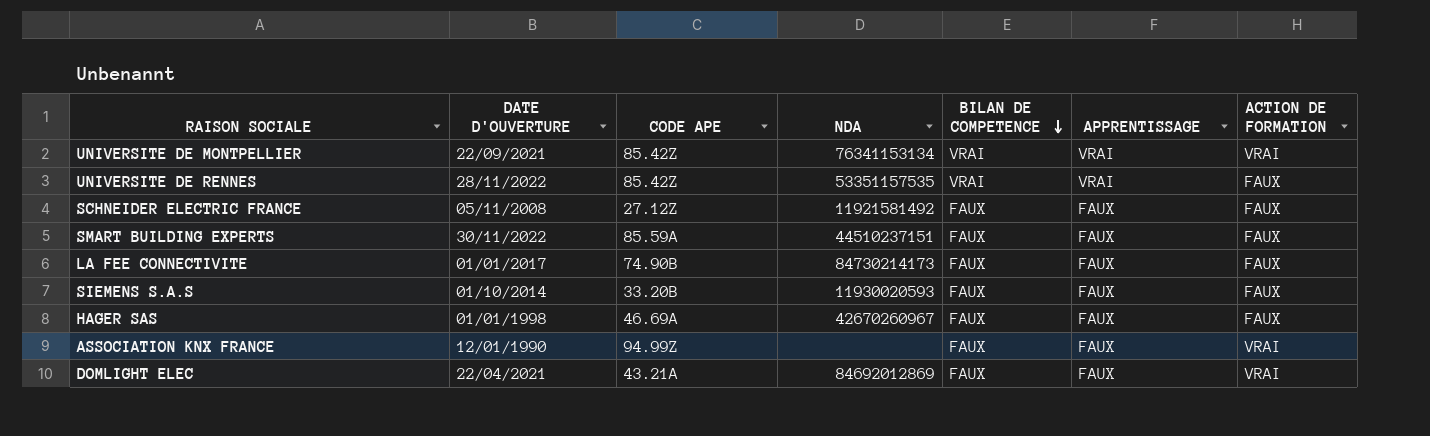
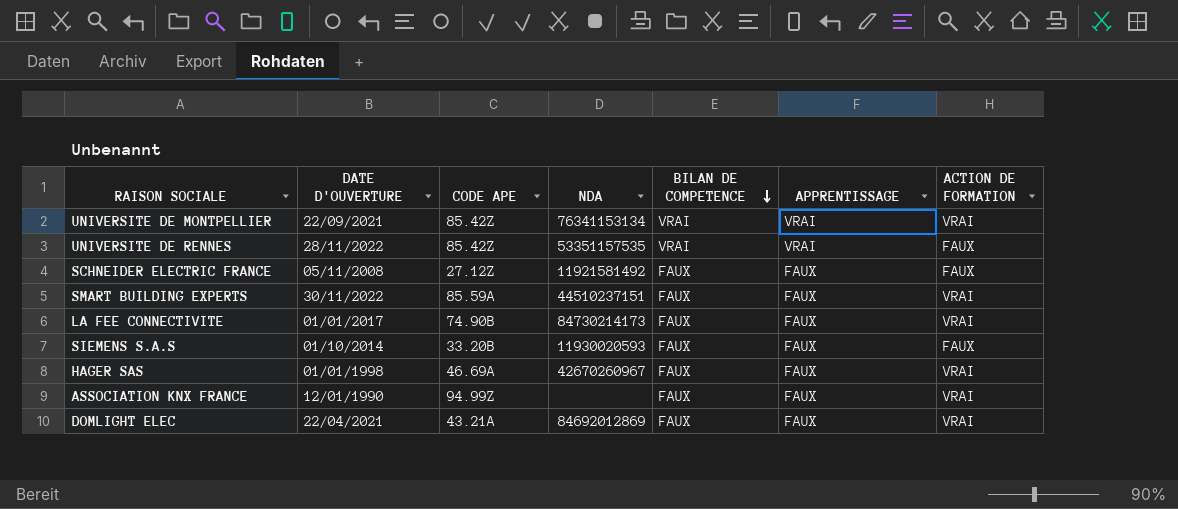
SMART BUILDING EXPERTS | ACTION DE FORMATION: FAUX -> VRAI
LA FEE CONNECTIVITE | ACTION DE FORMATION: FAUX -> VRAI
HAGER SAS | ACTION DE FORMATION: FAUX -> VRAI

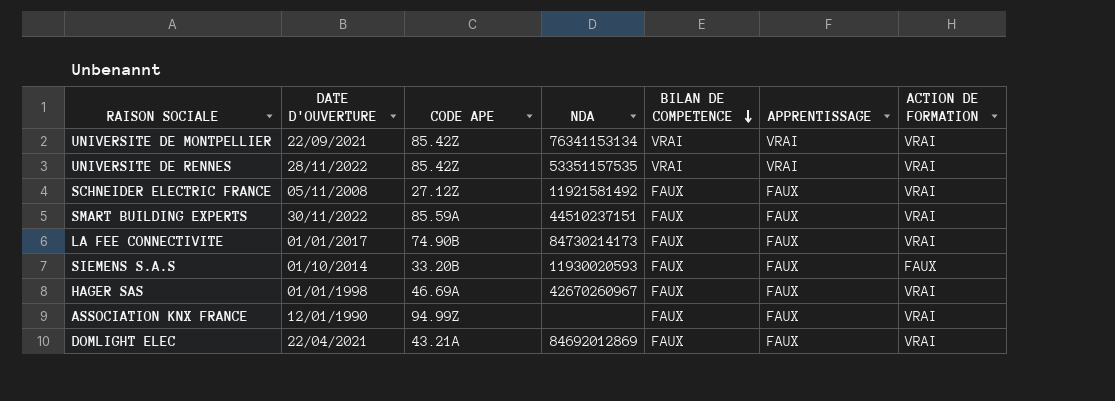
UNIVERSITE DE RENNES | ACTION DE FORMATION: FAUX -> VRAI
SCHNEIDER ELECTRIC FRANCE | ACTION DE FORMATION: FAUX -> VRAI

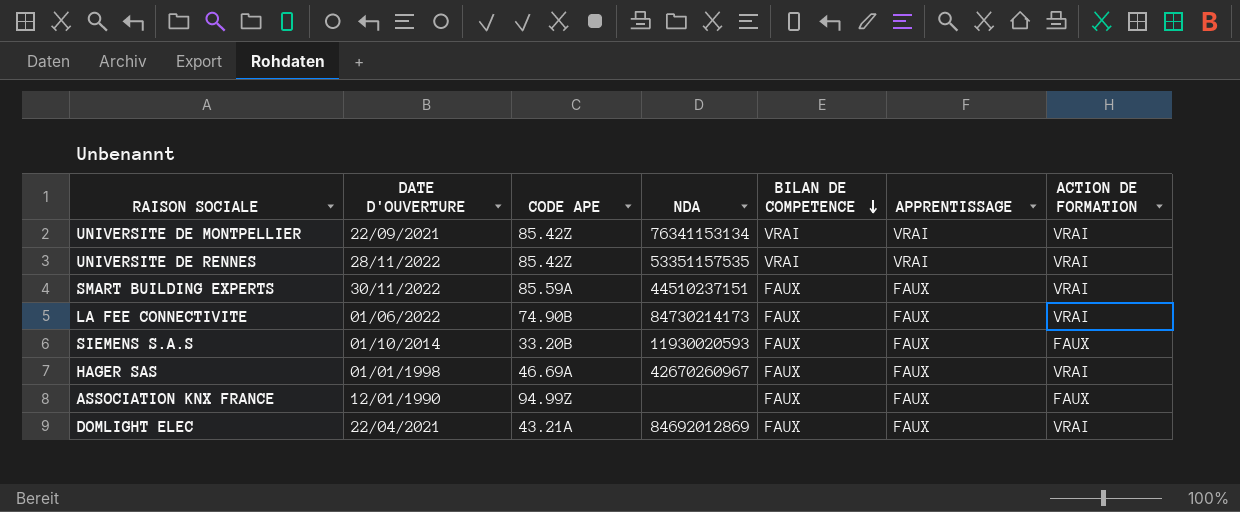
row SCHNEIDER ELECTRIC FRANCE: 05/11/2008 | 27.12Z | 11921581492 | FAUX | FAUX | VRAI -> none
LA FEE CONNECTIVITE | DATE D'OUVERTURE: 01/01/2017 -> 01/06/2022
ASSOCIATION KNX FRANCE | ACTION DE FORMATION: VRAI -> FAUX

